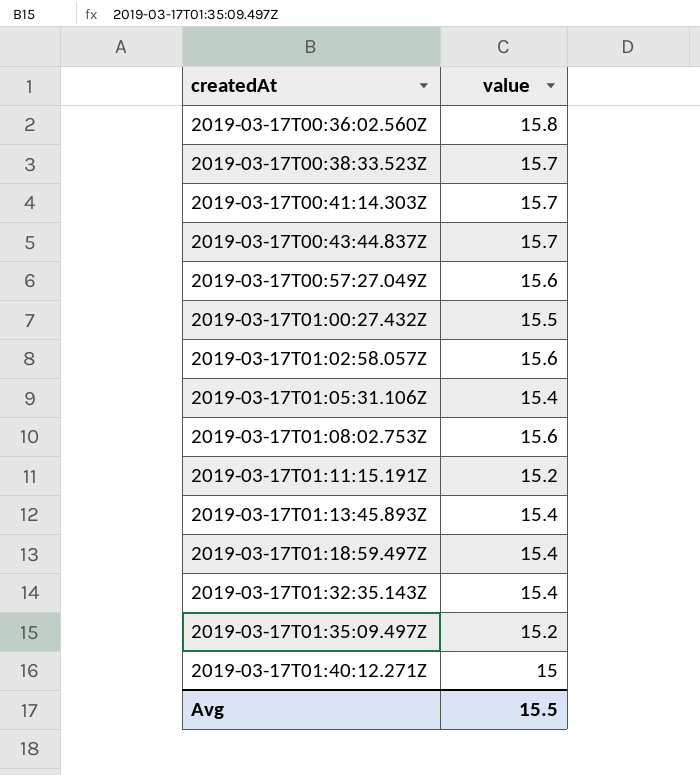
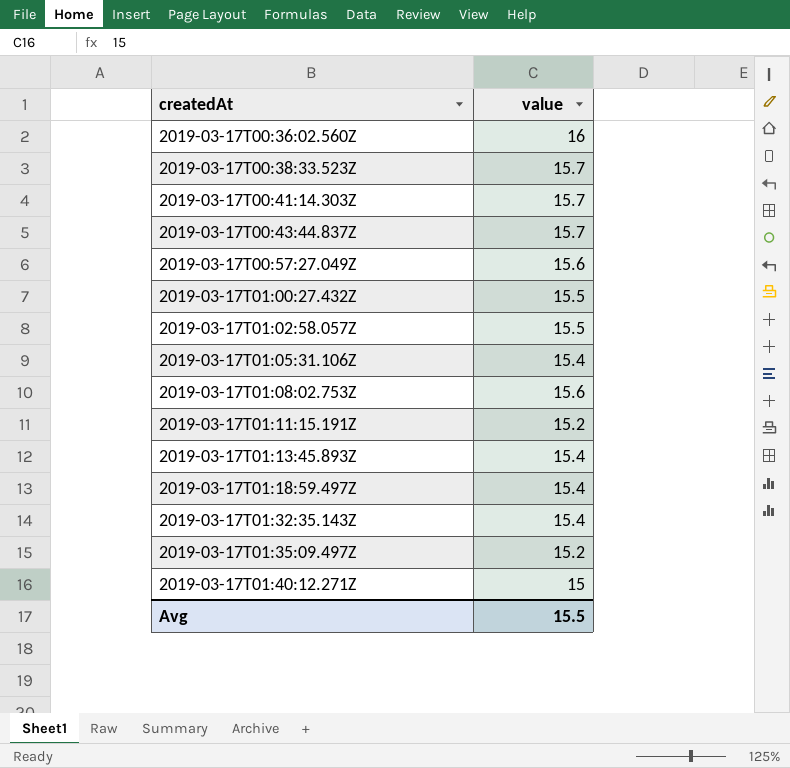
2019-03-17T00:36:02.560Z | value: 15.8 -> 16
2019-03-17T01:02:58.057Z | value: 15.6 -> 15.5

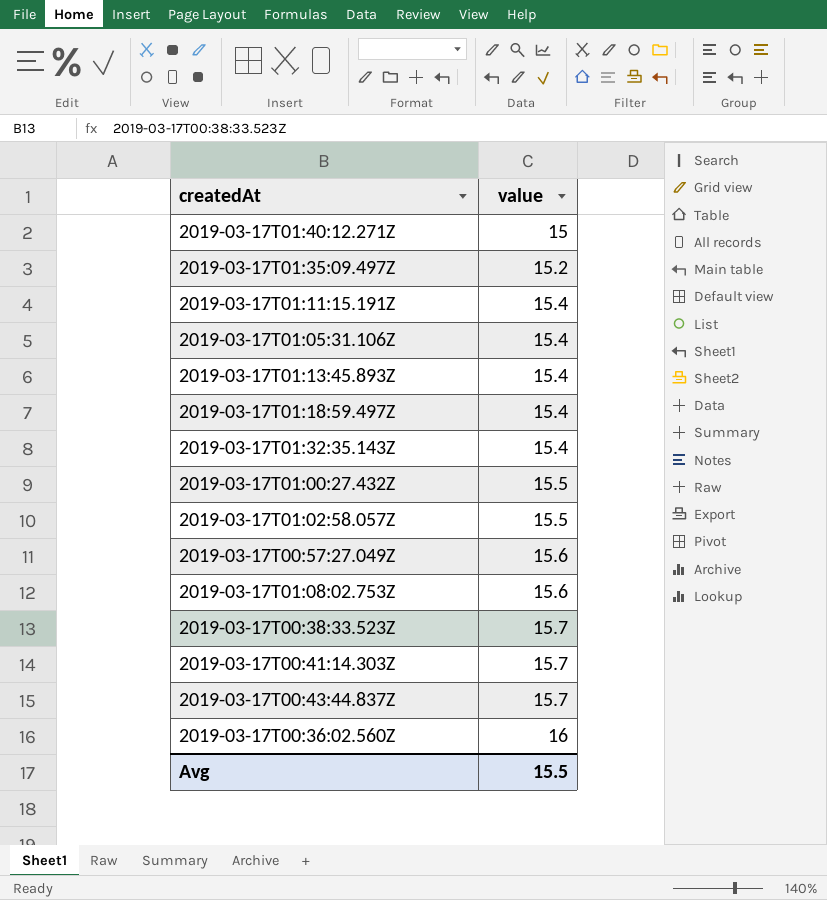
row order: createdAt ascending -> value ascending
2019-03-17T01:11:15.191Z | value: 15.2 -> 15.4

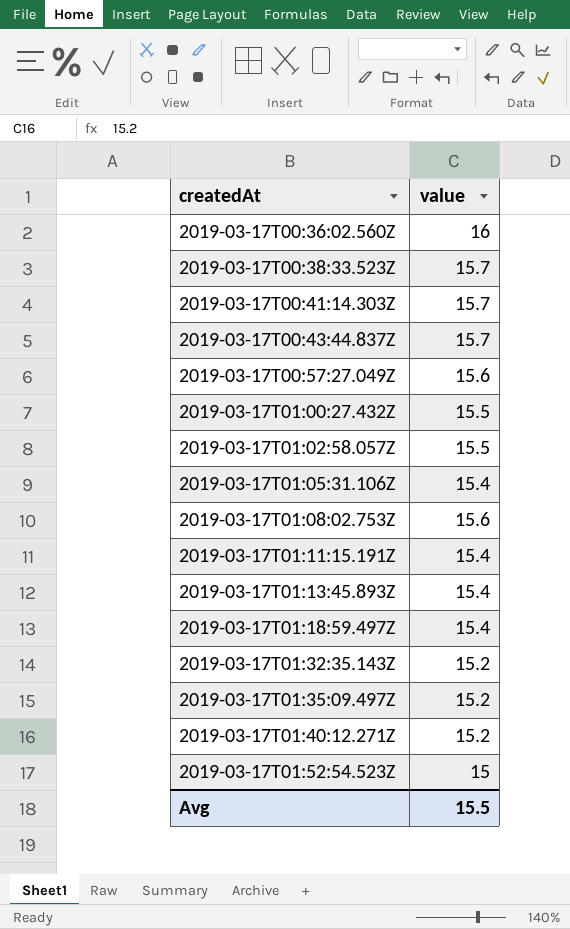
row order: value ascending -> createdAt ascending
2019-03-17T01:32:35.143Z | value: 15.4 -> 15.2
2019-03-17T01:40:12.271Z | value: 15 -> 15.2
row 2019-03-17T01:52:54.523Z: none -> 15

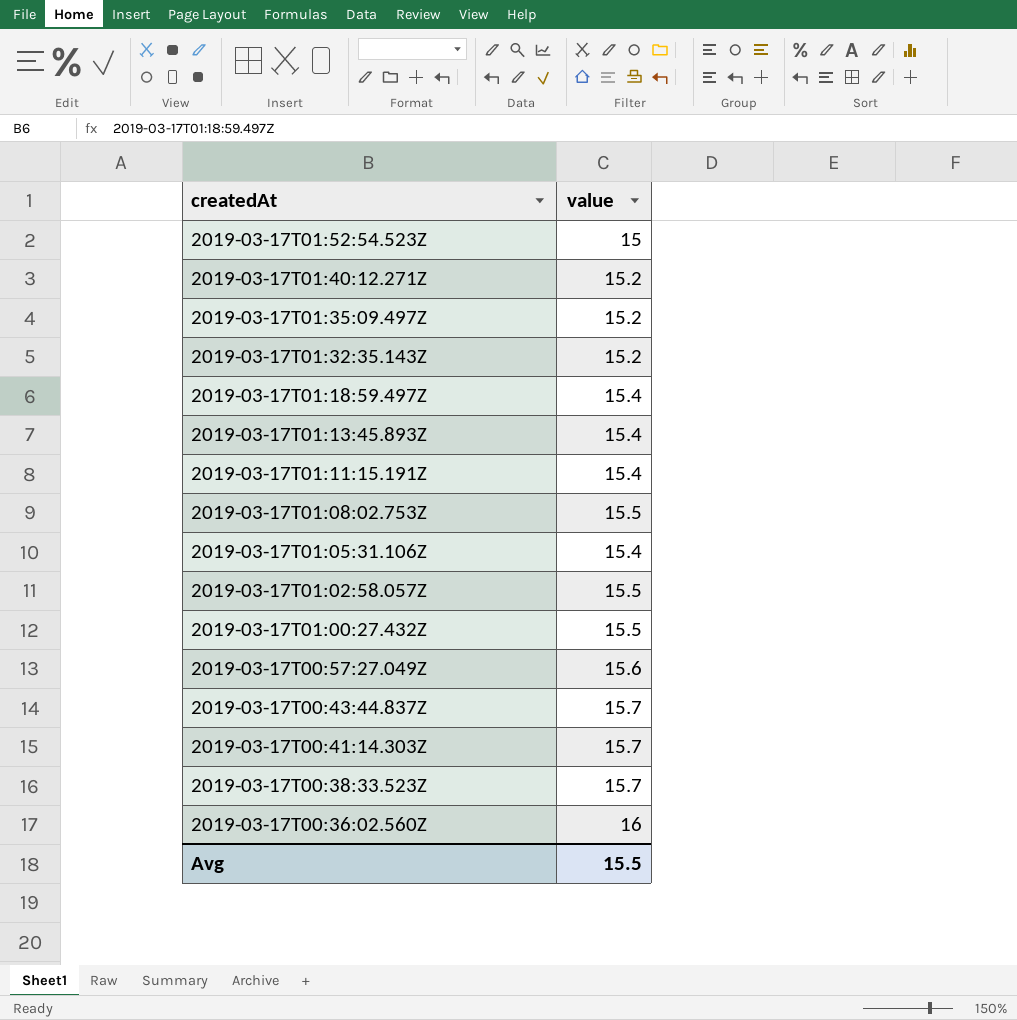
row order: createdAt ascending -> createdAt descending
2019-03-17T01:08:02.753Z | value: 15.6 -> 15.5

